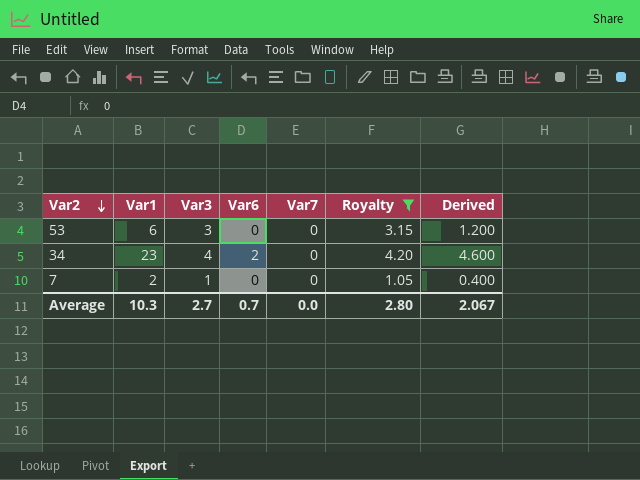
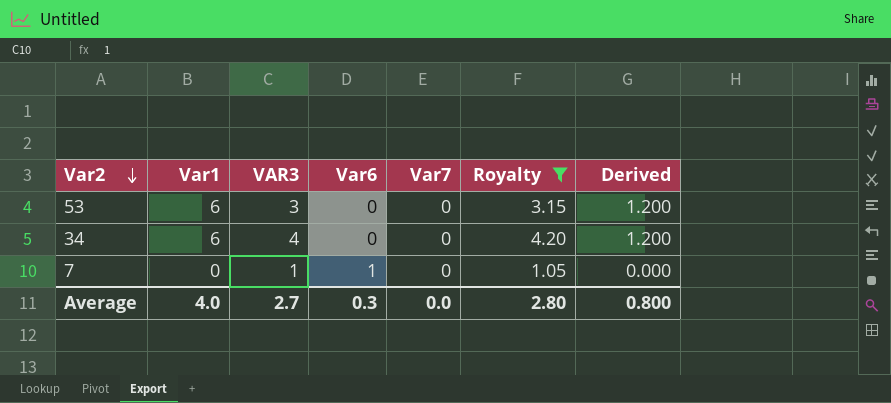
column name: Var3 -> VAR3
34 | Var1: 23 -> 6
34 | Var6: 2 -> 0
34 | Derived: 4.600 -> 1.200
7 | Var1: 2 -> 0
7 | Var6: 0 -> 1
7 | Derived: 0.400 -> 0.000
Average | Var1: 10.3 -> 4.0
Average | Var6: 0.7 -> 0.3
Average | Derived: 2.067 -> 0.800

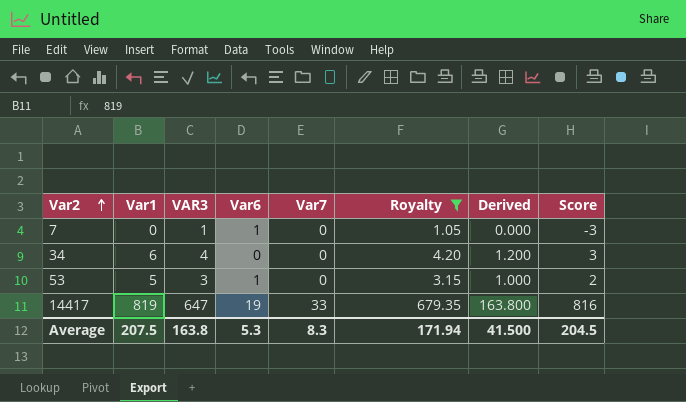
row order: Var2 descending -> Var2 ascending
column Score | formula: none -> [Var1] - 3
53 | Var1: 6 -> 5
53 | Var6: 0 -> 1
53 | Derived: 1.200 -> 1.000
row 14417: none -> 819 | 647 | 19 | 33 | 679.35 | 163.800 | 816
Average | Var1: 4.0 -> 207.5
Average | VAR3: 2.7 -> 163.8
Average | Var6: 0.3 -> 5.3
Average | Var7: 0.0 -> 8.3
Average | Royalty: 2.80 -> 171.94
Average | Derived: 0.800 -> 41.500

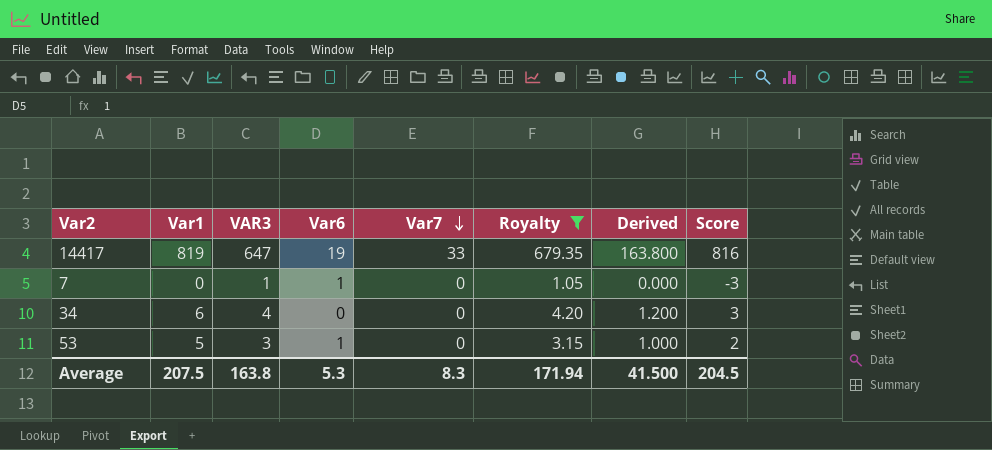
row order: Var2 ascending -> Var7 descending

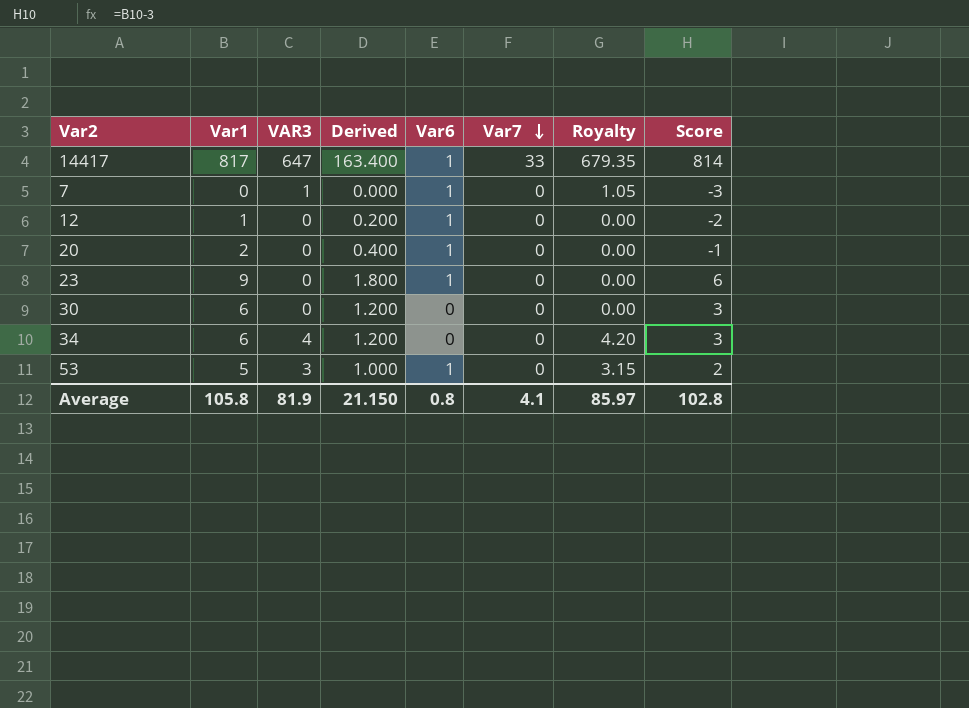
filter: Royalty != 0.00 -> none
column Derived | position: 7 -> 4
14417 | Var1: 819 -> 817
14417 | Derived: 163.800 -> 163.400
14417 | Var6: 19 -> 1
14417 | Score: 816 -> 814
Average | Var1: 207.5 -> 105.8
Average | VAR3: 163.8 -> 81.9
Average | Derived: 41.500 -> 21.150
Average | Var6: 5.3 -> 0.8
Average | Var7: 8.3 -> 4.1
Average | Royalty: 171.94 -> 85.97
Average | Score: 204.5 -> 102.8

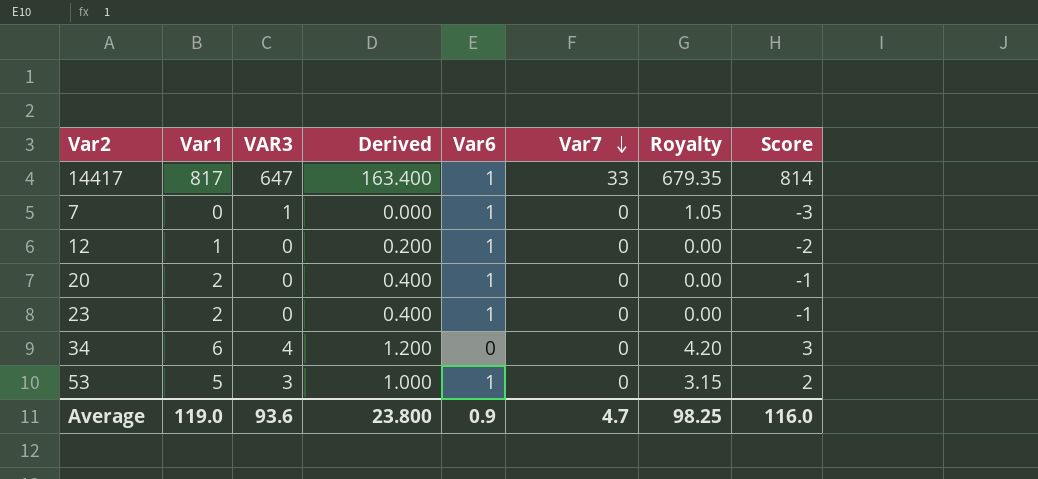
row 30: 6 | 0 | 1.200 | 0 | 0 | 0.00 | 3 -> none
23 | Var1: 9 -> 2
23 | Derived: 1.800 -> 0.400
23 | Score: 6 -> -1
Average | Var1: 105.8 -> 119.0
Average | VAR3: 81.9 -> 93.6
Average | Derived: 21.150 -> 23.800
Average | Var6: 0.8 -> 0.9
Average | Var7: 4.1 -> 4.7
Average | Royalty: 85.97 -> 98.25
Average | Score: 102.8 -> 116.0

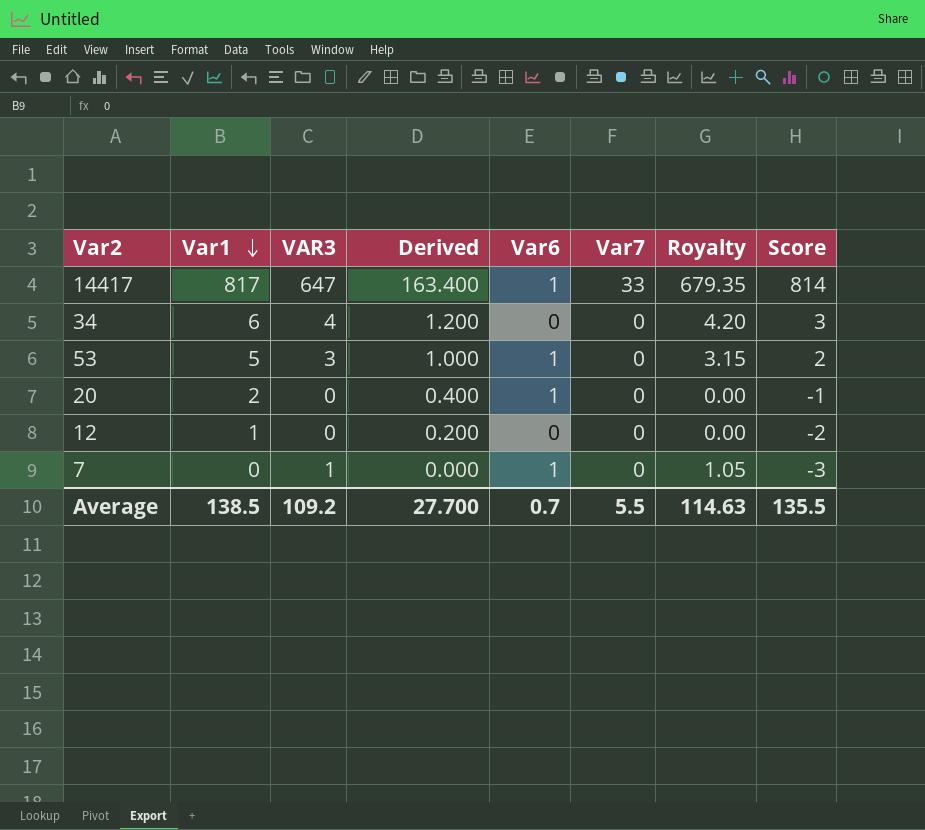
row order: Var7 descending -> Var1 descending
row 23: 2 | 0 | 0.400 | 1 | 0 | 0.00 | -1 -> none
12 | Var6: 1 -> 0
Average | Var1: 119.0 -> 138.5
Average | VAR3: 93.6 -> 109.2
Average | Derived: 23.800 -> 27.700
Average | Var6: 0.9 -> 0.7
Average | Var7: 4.7 -> 5.5
Average | Royalty: 98.25 -> 114.63
Average | Score: 116.0 -> 135.5

